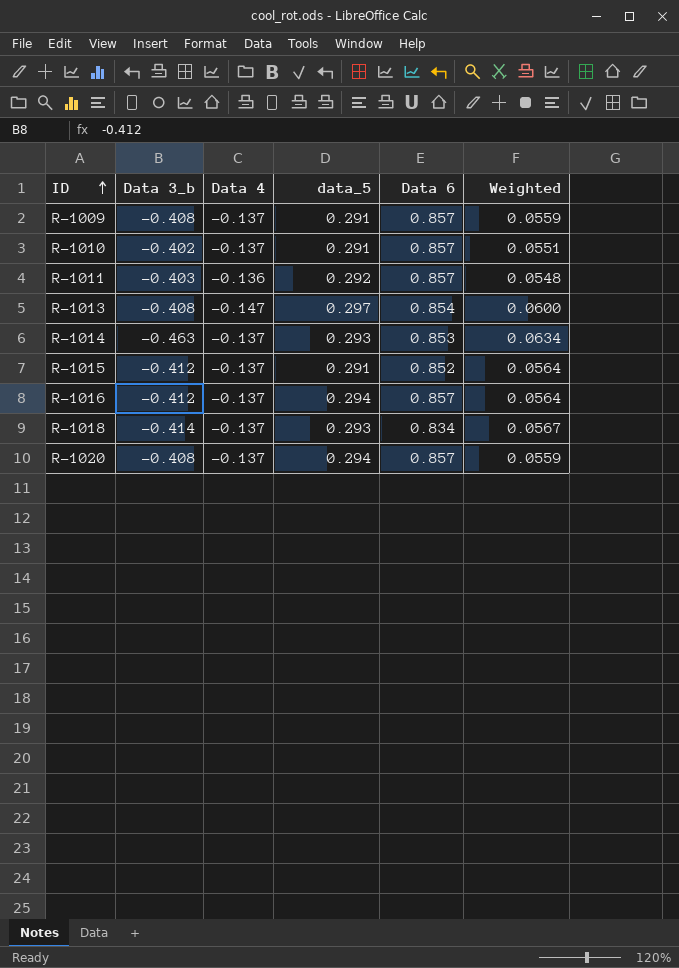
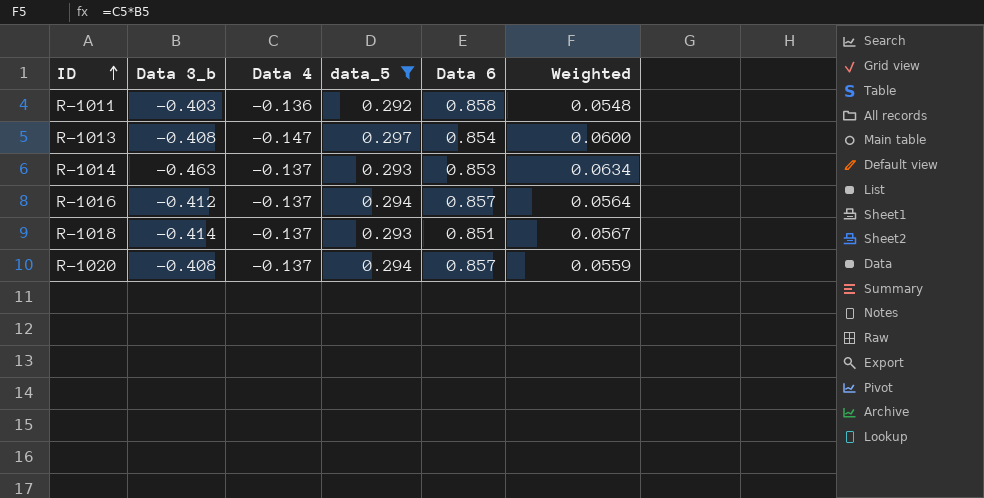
filter: none -> data_5 != 0.291
R-1011 | Data 6: 0.857 -> 0.858
R-1018 | Data 6: 0.834 -> 0.851

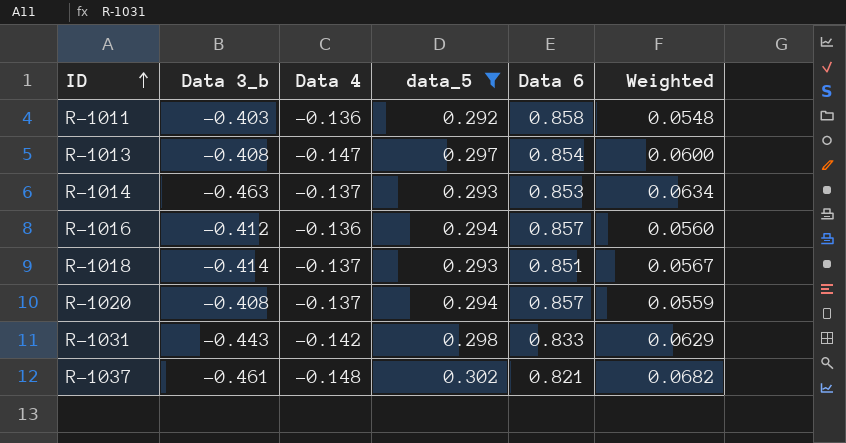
R-1016 | Data 4: -0.137 -> -0.136
R-1016 | Weighted: 0.0564 -> 0.0560
row R-1031: none -> -0.443 | -0.142 | 0.298 | 0.833 | 0.0629
row R-1037: none -> -0.461 | -0.148 | 0.302 | 0.821 | 0.0682

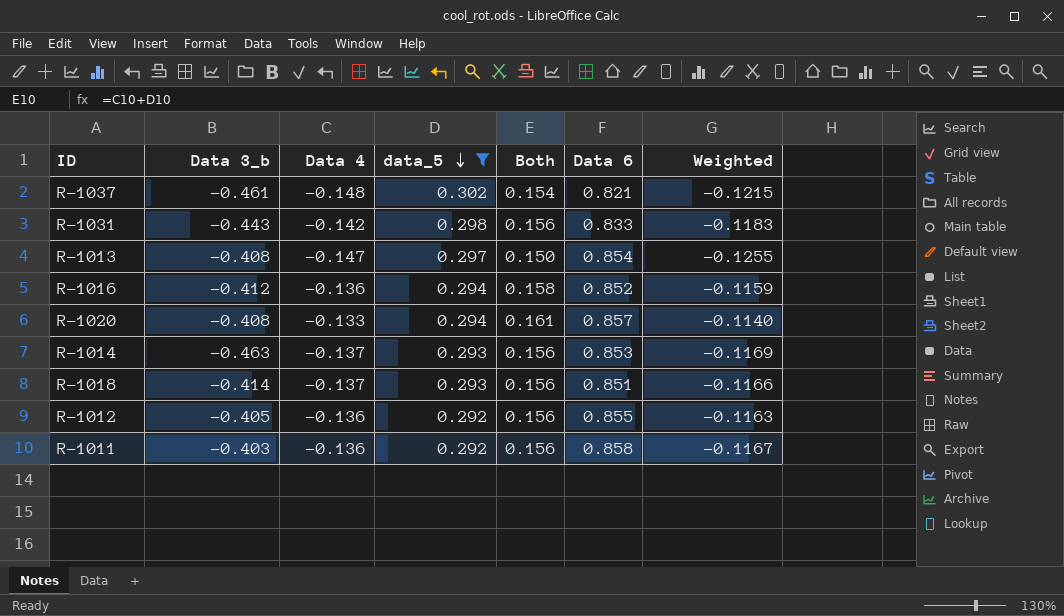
row order: ID ascending -> data_5 descending
column Both | formula: none -> [Data 4] + [data_5]
column Weighted | formula: [Data 3_b] * [Data 4] -> [Data 4] * [Data 6]
R-1016 | Data 6: 0.857 -> 0.852
R-1020 | Data 4: -0.137 -> -0.133
row R-1012: none -> -0.405 | -0.136 | 0.292 | 0.156 | 0.855 | -0.1163

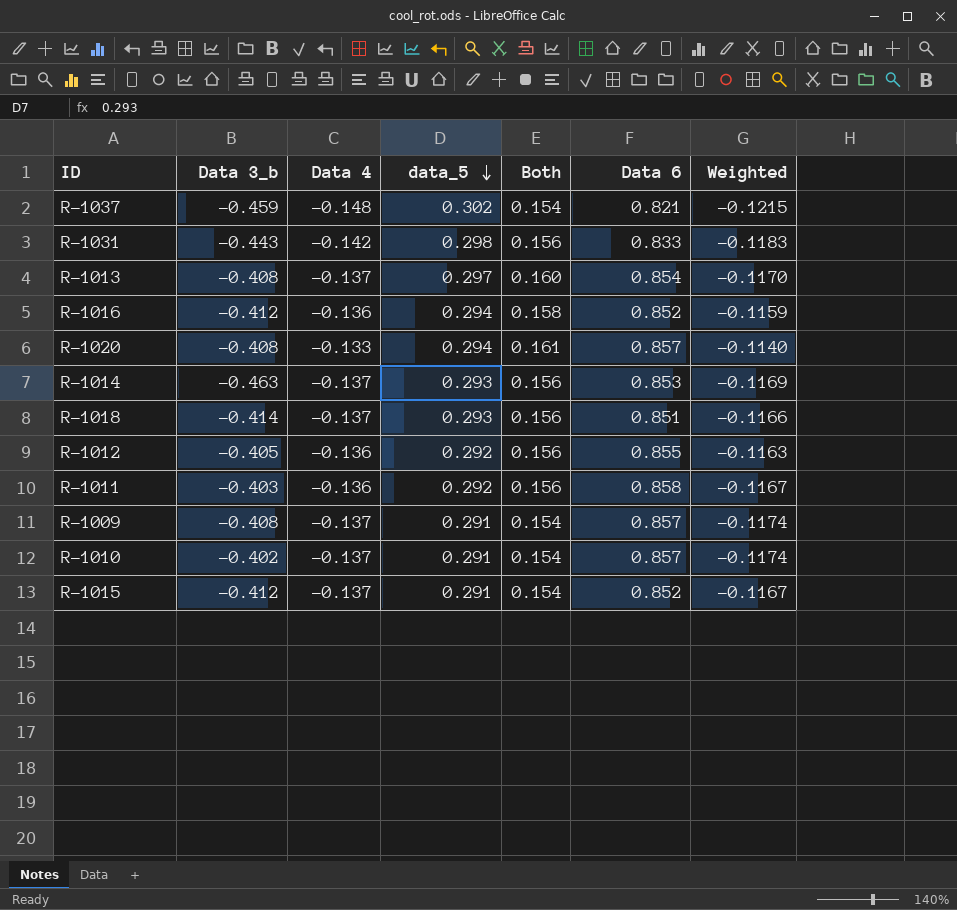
filter: data_5 != 0.291 -> none
R-1037 | Data 3_b: -0.461 -> -0.459
R-1013 | Data 4: -0.147 -> -0.137
R-1013 | Both: 0.150 -> 0.160
R-1013 | Weighted: -0.1255 -> -0.1170

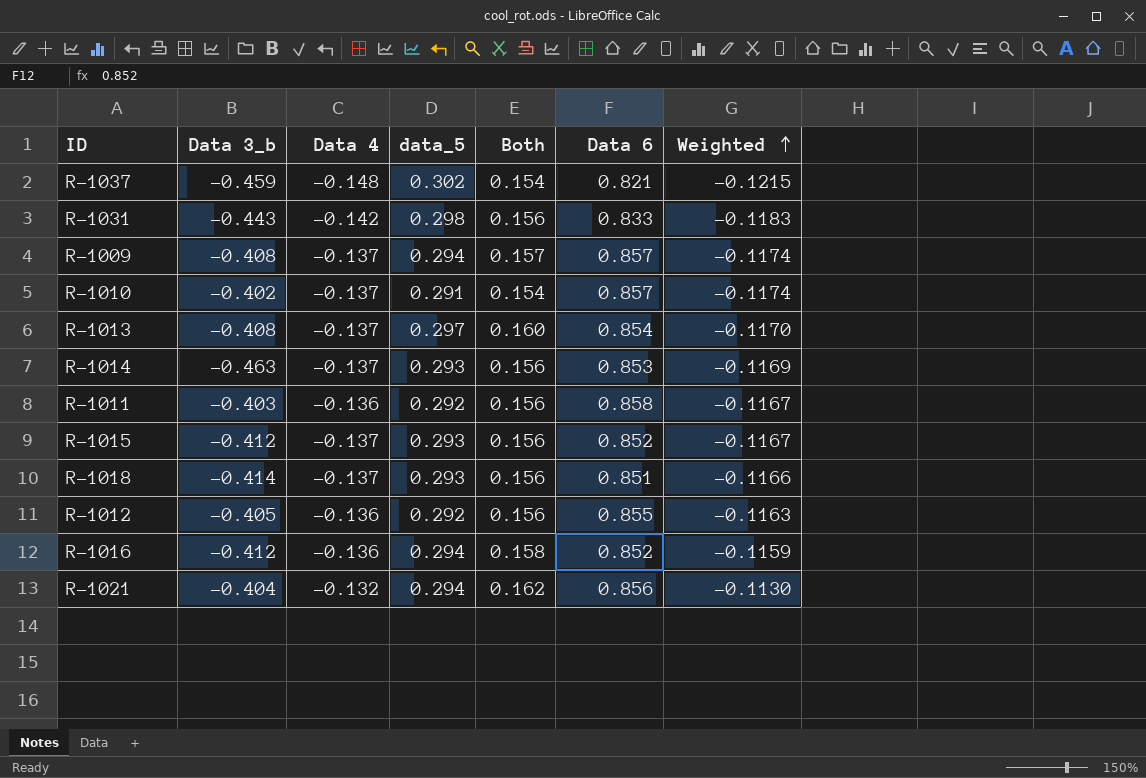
row order: data_5 descending -> Weighted ascending
row R-1020: -0.408 | -0.133 | 0.294 | 0.161 | 0.857 | -0.1140 -> none
R-1009 | data_5: 0.291 -> 0.294
R-1009 | Both: 0.154 -> 0.157
R-1015 | data_5: 0.291 -> 0.293
R-1015 | Both: 0.154 -> 0.156
row R-1021: none -> -0.404 | -0.132 | 0.294 | 0.162 | 0.856 | -0.1130

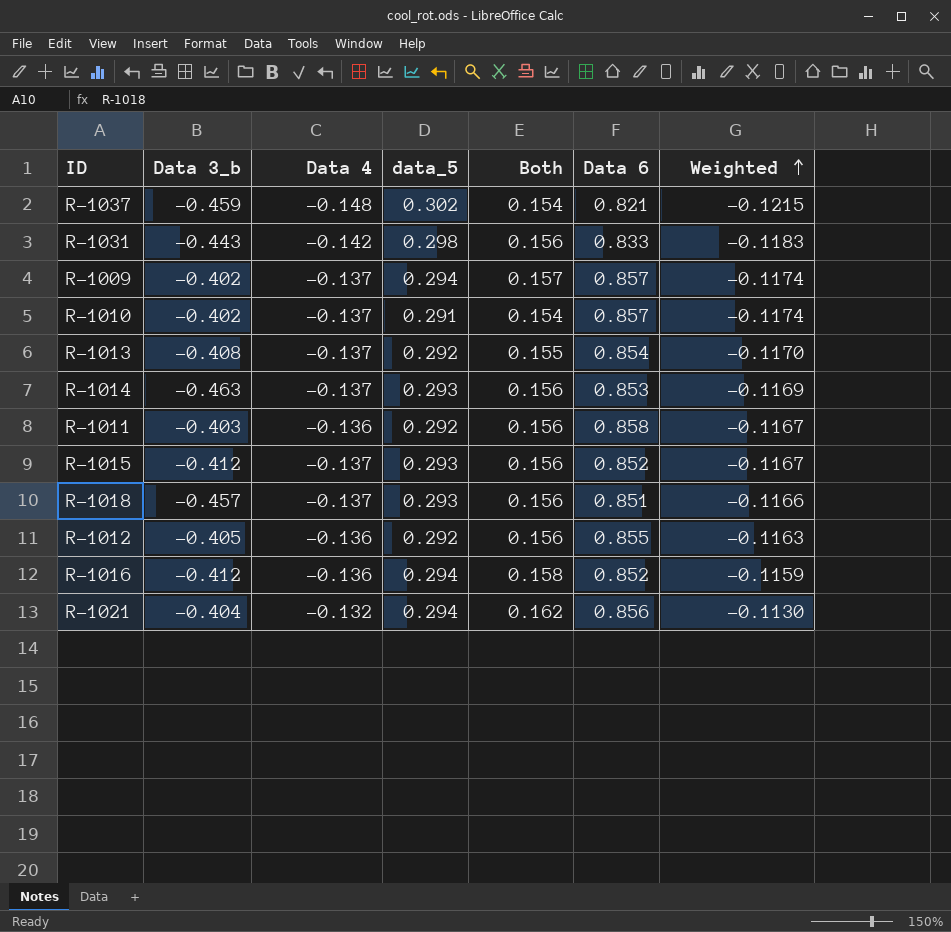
R-1009 | Data 3_b: -0.408 -> -0.402
R-1013 | data_5: 0.297 -> 0.292
R-1013 | Both: 0.160 -> 0.155
R-1018 | Data 3_b: -0.414 -> -0.457

